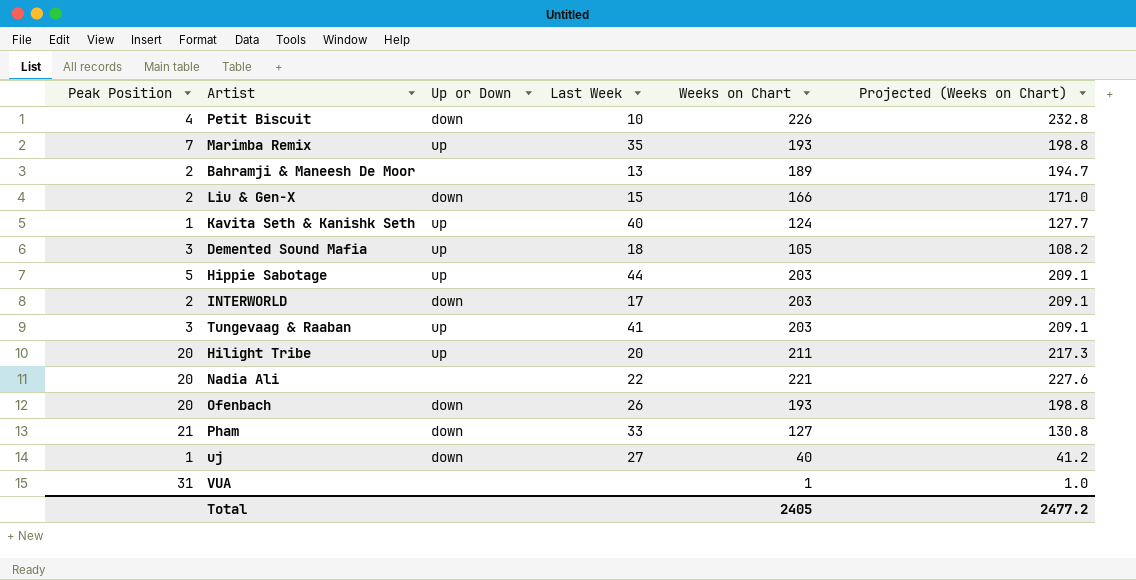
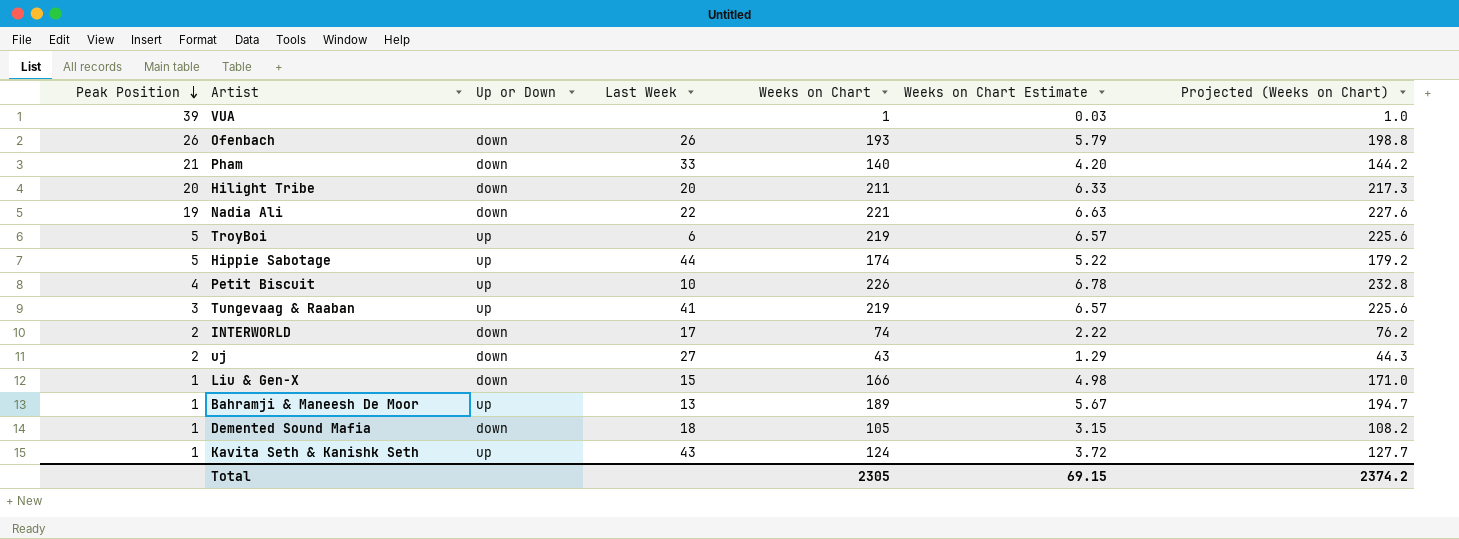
row order: none -> Peak Position descending
column Weeks on Chart Estimate | formula: none -> [Weeks on Chart] * 0.03
row Marimba Remix: 7 | up | 35 | 193 | 198.8 -> none
VUA | Peak Position: 31 -> 39
Ofenbach | Peak Position: 20 -> 26
Pham | Weeks on Chart: 127 -> 140
Pham | Projected (Weeks on Chart): 130.8 -> 144.2
Hilight Tribe | Up or Down: up -> down
Nadia Ali | Peak Position: 20 -> 19
Nadia Ali | Up or Down: none -> down
row TroyBoi: none -> 5 | up | 6 | 219 | 6.57 | 225.6
Hippie Sabotage | Weeks on Chart: 203 -> 174
Hippie Sabotage | Projected (Weeks on Chart): 209.1 -> 179.2
Petit Biscuit | Up or Down: down -> up
Tungevaag & Raaban | Weeks on Chart: 203 -> 219
Tungevaag & Raaban | Projected (Weeks on Chart): 209.1 -> 225.6
INTERWORLD | Weeks on Chart: 203 -> 74
INTERWORLD | Projected (Weeks on Chart): 209.1 -> 76.2
uj | Peak Position: 1 -> 2
uj | Weeks on Chart: 40 -> 43
uj | Projected (Weeks on Chart): 41.2 -> 44.3
Liu & Gen-X | Peak Position: 2 -> 1
Bahramji & Maneesh De Moor | Peak Position: 2 -> 1
Bahramji & Maneesh De Moor | Up or Down: none -> up
Demented Sound Mafia | Peak Position: 3 -> 1
Demented Sound Mafia | Up or Down: up -> down
Kavita Seth & Kanishk Seth | Last Week: 40 -> 43
Total | Weeks on Chart: 2405 -> 2305
Total | Projected (Weeks on Chart): 2477.2 -> 2374.2

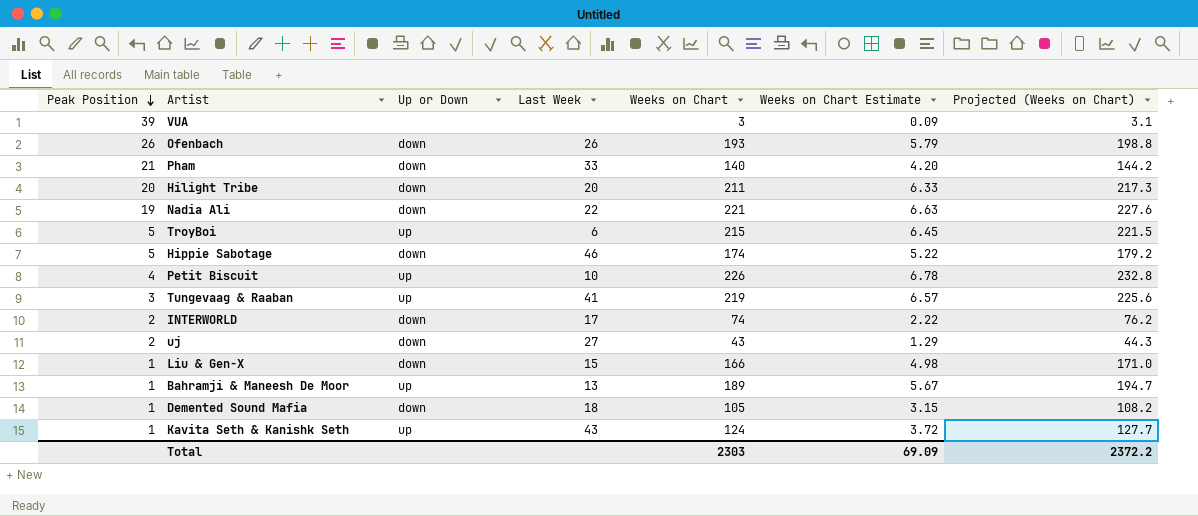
VUA | Weeks on Chart: 1 -> 3
VUA | Weeks on Chart Estimate: 0.03 -> 0.09
VUA | Projected (Weeks on Chart): 1.0 -> 3.1
TroyBoi | Weeks on Chart: 219 -> 215
TroyBoi | Weeks on Chart Estimate: 6.57 -> 6.45
TroyBoi | Projected (Weeks on Chart): 225.6 -> 221.5
Hippie Sabotage | Up or Down: up -> down
Hippie Sabotage | Last Week: 44 -> 46
Total | Weeks on Chart: 2305 -> 2303
Total | Weeks on Chart Estimate: 69.15 -> 69.09
Total | Projected (Weeks on Chart): 2374.2 -> 2372.2

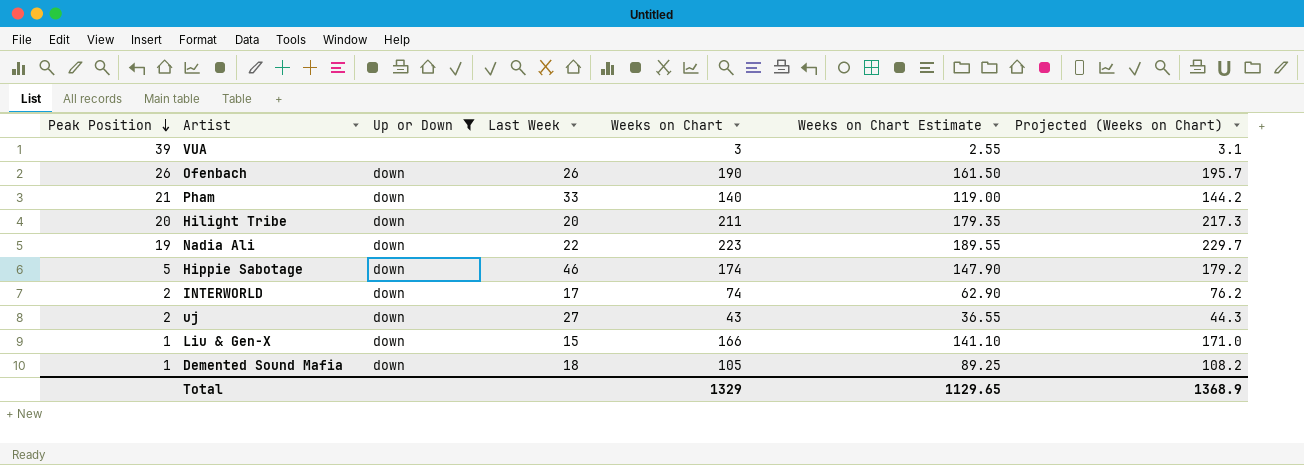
filter: none -> Up or Down != up
column Weeks on Chart Estimate | formula: [Weeks on Chart] * 0.03 -> [Weeks on Chart] * 0.85
Ofenbach | Weeks on Chart: 193 -> 190
Ofenbach | Projected (Weeks on Chart): 198.8 -> 195.7
Nadia Ali | Weeks on Chart: 221 -> 223
Nadia Ali | Projected (Weeks on Chart): 227.6 -> 229.7
Total | Weeks on Chart: 2303 -> 1329
Total | Weeks on Chart Estimate: 69.09 -> 1129.65
Total | Projected (Weeks on Chart): 2372.2 -> 1368.9

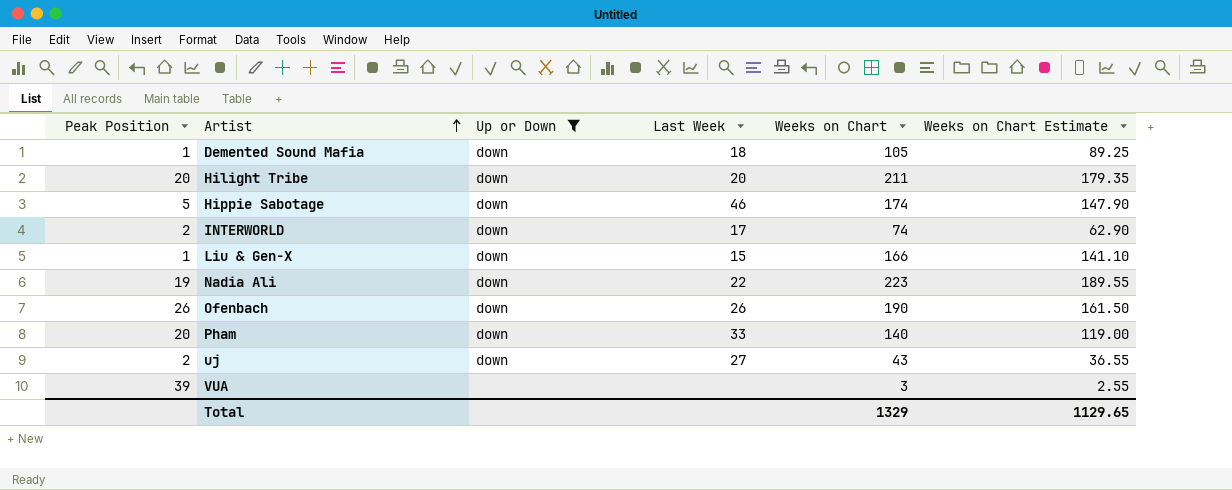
row order: Peak Position descending -> Artist ascending
column Projected (Weeks on Chart) | formula: [Weeks on Chart] * 1.03 -> none
Pham | Peak Position: 21 -> 20

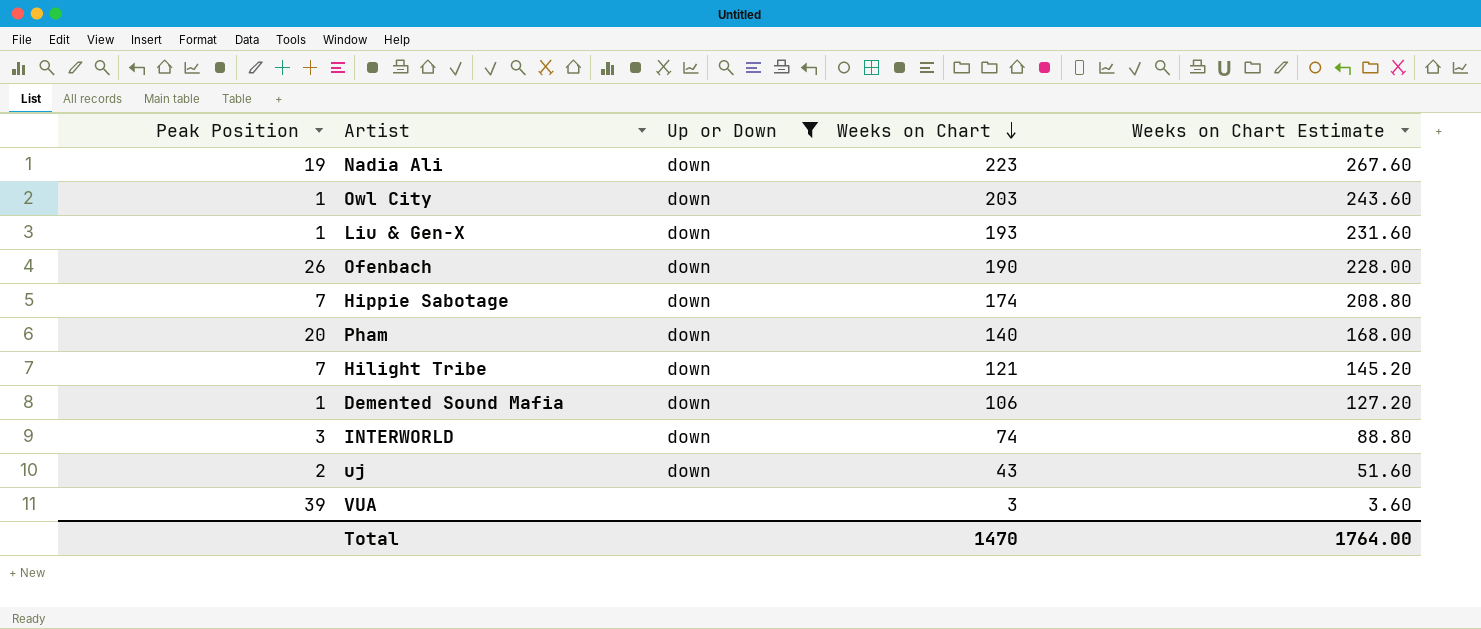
row order: Artist ascending -> Weeks on Chart descending
column Last Week | position: 4 -> none
column Weeks on Chart Estimate | formula: [Weeks on Chart] * 0.85 -> [Weeks on Chart] * 1.2
row Owl City: none -> 1 | down | 203 | 243.60
Liu & Gen-X | Weeks on Chart: 166 -> 193
Hippie Sabotage | Peak Position: 5 -> 7
Hilight Tribe | Peak Position: 20 -> 7
Hilight Tribe | Weeks on Chart: 211 -> 121
Demented Sound Mafia | Weeks on Chart: 105 -> 106
INTERWORLD | Peak Position: 2 -> 3
Total | Weeks on Chart: 1329 -> 1470
Total | Weeks on Chart Estimate: 1129.65 -> 1764.00

